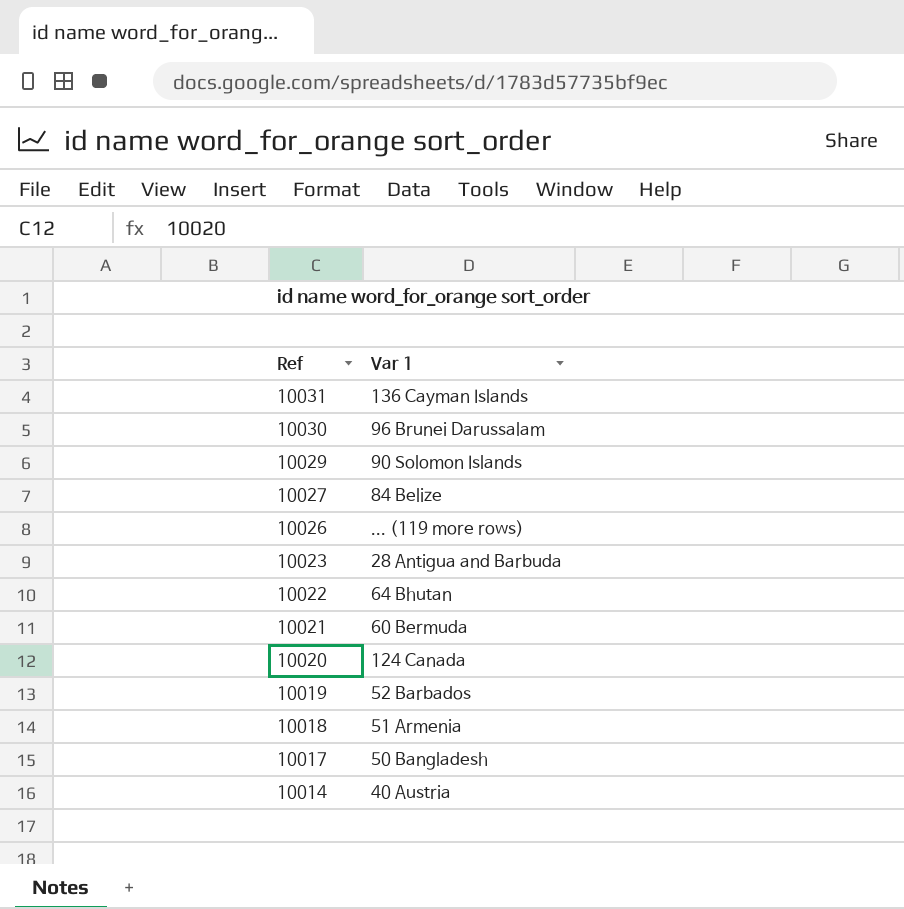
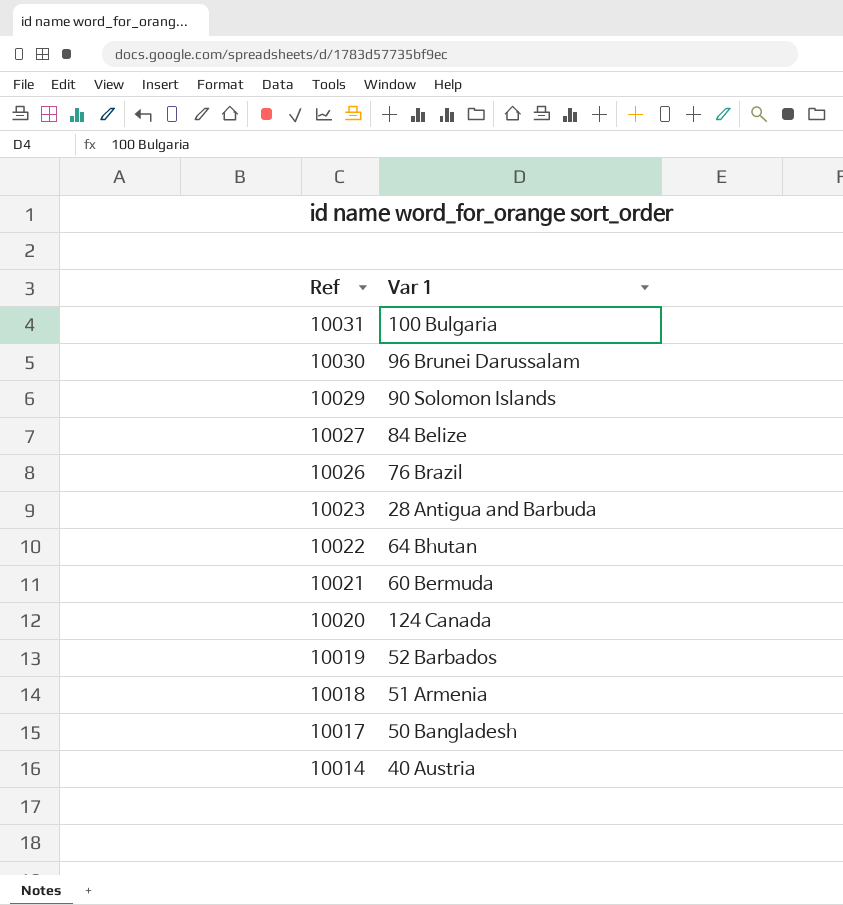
10031 | Var 1: 136 Cayman Islands -> 100 Bulgaria
10026 | Var 1: ... (119 more rows) -> 76 Brazil

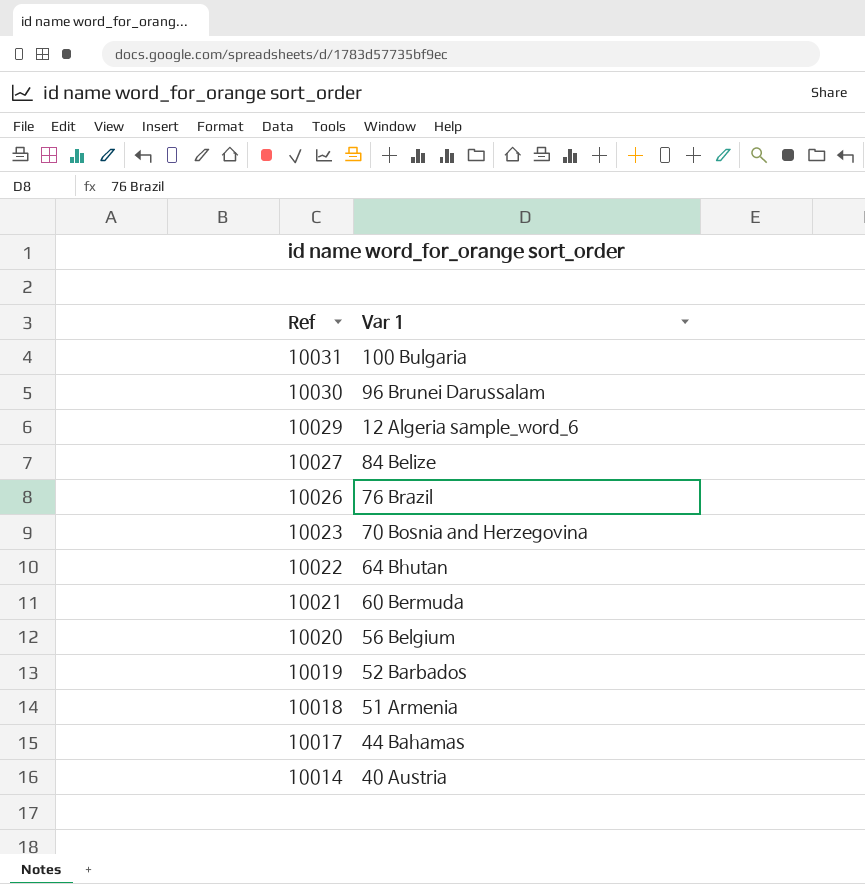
10029 | Var 1: 90 Solomon Islands -> 12 Algeria sample_word_6
10023 | Var 1: 28 Antigua and Barbuda -> 70 Bosnia and Herzegovina
10020 | Var 1: 124 Canada -> 56 Belgium
10017 | Var 1: 50 Bangladesh -> 44 Bahamas

